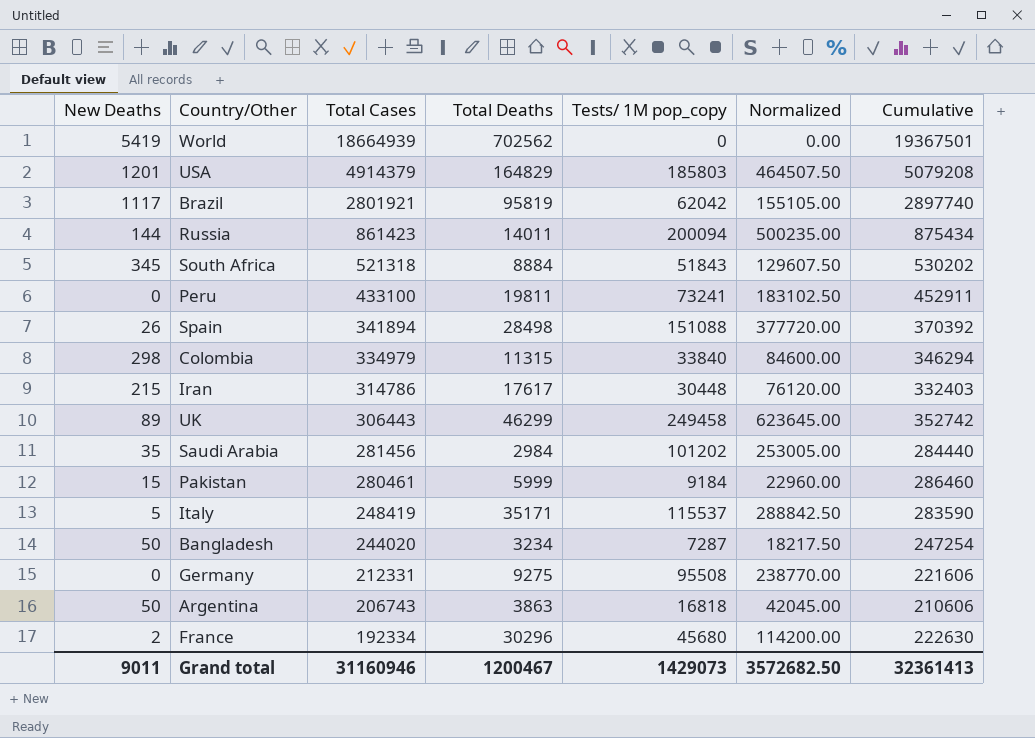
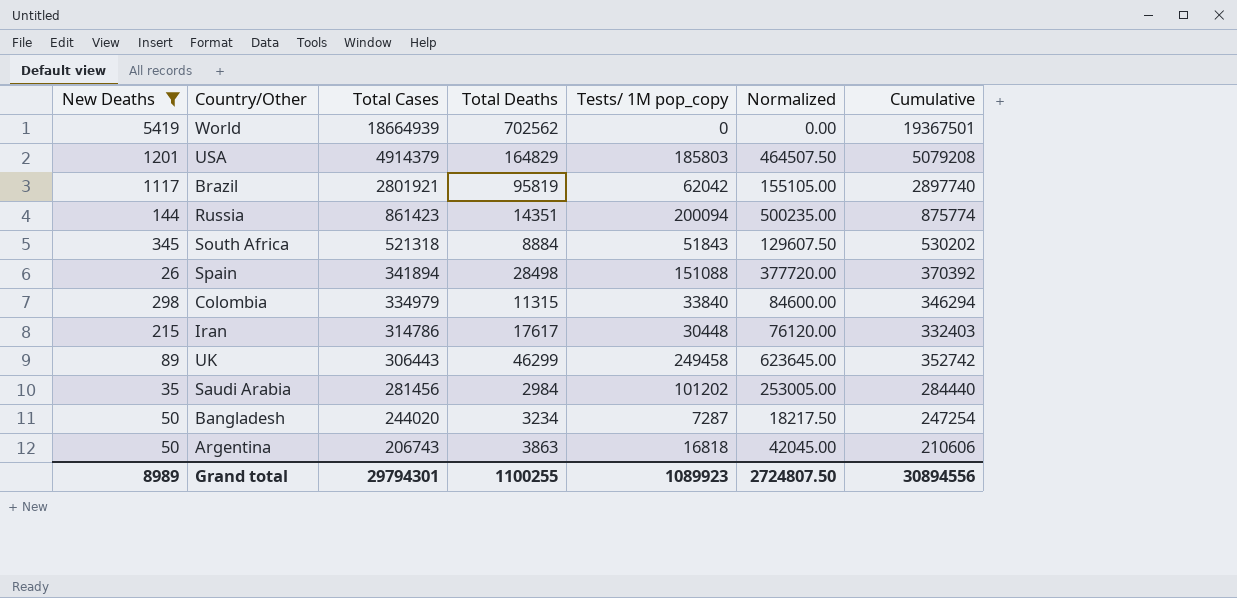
filter: none -> New Deaths >= 26
Russia | Total Deaths: 14011 -> 14351
Russia | Cumulative: 875434 -> 875774
Grand total | New Deaths: 9011 -> 8989
Grand total | Total Cases: 31160946 -> 29794301
Grand total | Total Deaths: 1200467 -> 1100255
Grand total | Tests/ 1M pop_copy: 1429073 -> 1089923
Grand total | Normalized: 3572682.50 -> 2724807.50
Grand total | Cumulative: 32361413 -> 30894556

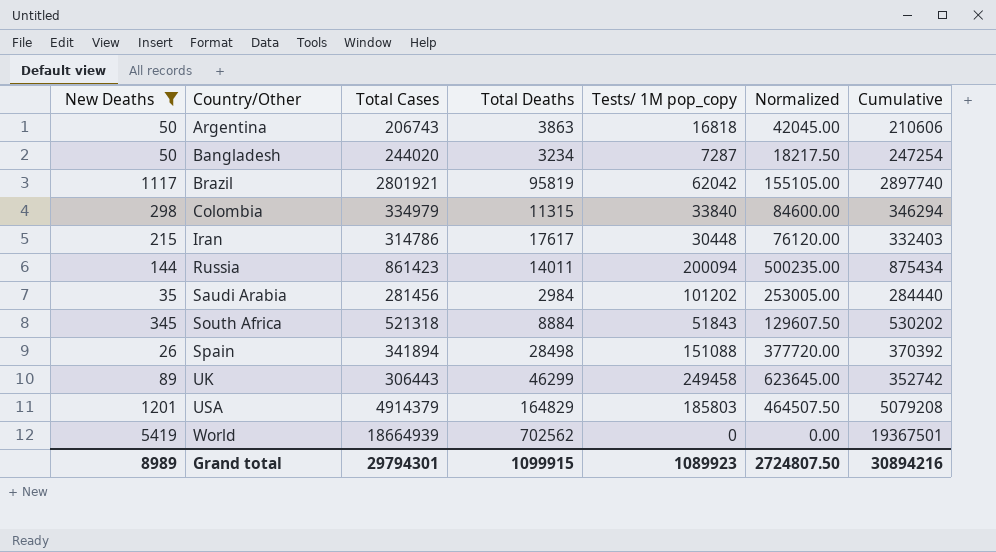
row order: Total Cases descending -> Country/Other ascending
Russia | Total Deaths: 14351 -> 14011
Russia | Cumulative: 875774 -> 875434
Grand total | Total Deaths: 1100255 -> 1099915
Grand total | Cumulative: 30894556 -> 30894216

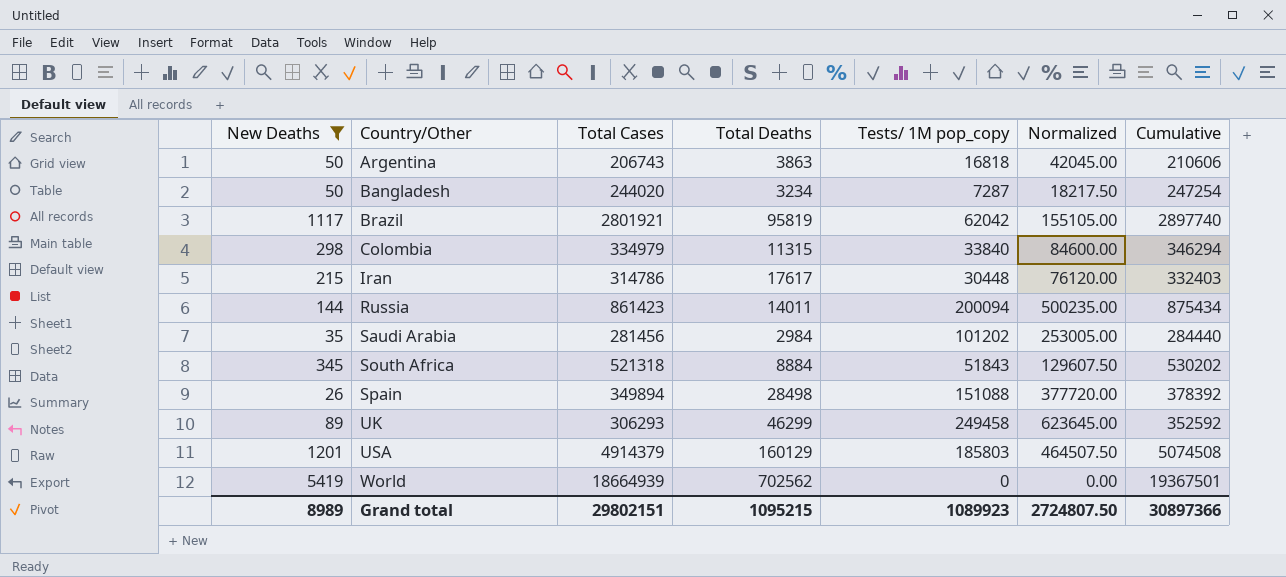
Spain | Total Cases: 341894 -> 349894
Spain | Cumulative: 370392 -> 378392
UK | Total Cases: 306443 -> 306293
UK | Cumulative: 352742 -> 352592
USA | Total Deaths: 164829 -> 160129
USA | Cumulative: 5079208 -> 5074508
Grand total | Total Cases: 29794301 -> 29802151
Grand total | Total Deaths: 1099915 -> 1095215
Grand total | Cumulative: 30894216 -> 30897366

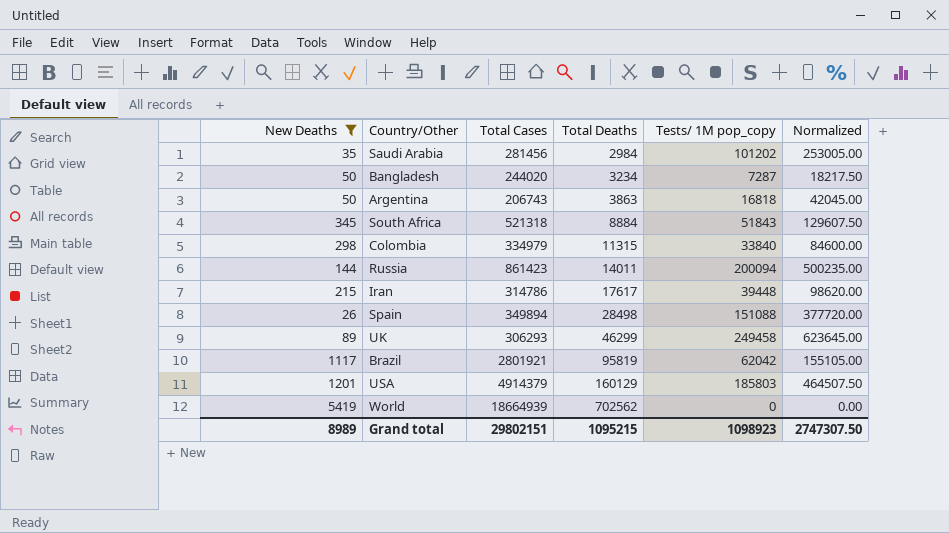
row order: Country/Other ascending -> Total Deaths ascending
column Cumulative | formula: [Total Cases] + [Total Deaths] -> none
Iran | Tests/ 1M pop_copy: 30448 -> 39448
Iran | Normalized: 76120.00 -> 98620.00
Grand total | Tests/ 1M pop_copy: 1089923 -> 1098923
Grand total | Normalized: 2724807.50 -> 2747307.50

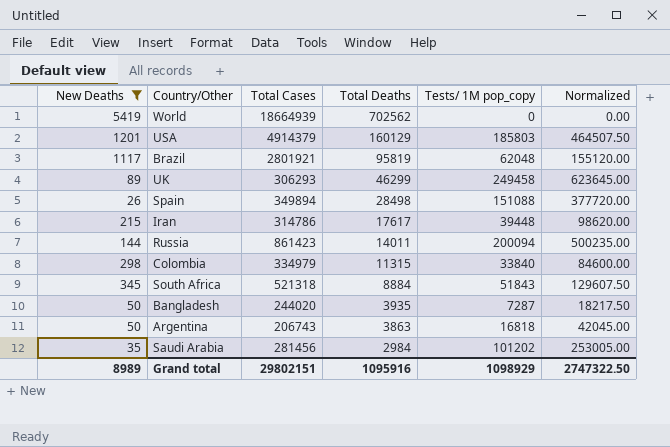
row order: Total Deaths ascending -> Total Deaths descending
Brazil | Tests/ 1M pop_copy: 62042 -> 62048
Brazil | Normalized: 155105.00 -> 155120.00
Bangladesh | Total Deaths: 3234 -> 3935
Grand total | Total Deaths: 1095215 -> 1095916
Grand total | Tests/ 1M pop_copy: 1098923 -> 1098929
Grand total | Normalized: 2747307.50 -> 2747322.50

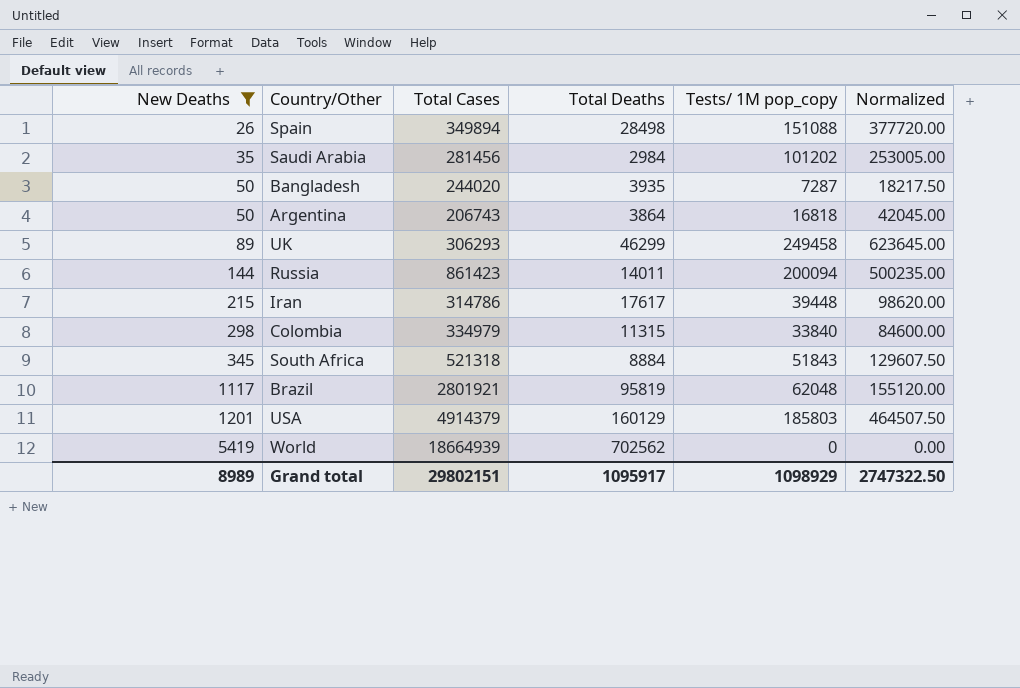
row order: Total Deaths descending -> New Deaths ascending
Argentina | Total Deaths: 3863 -> 3864
Grand total | Total Deaths: 1095916 -> 1095917

